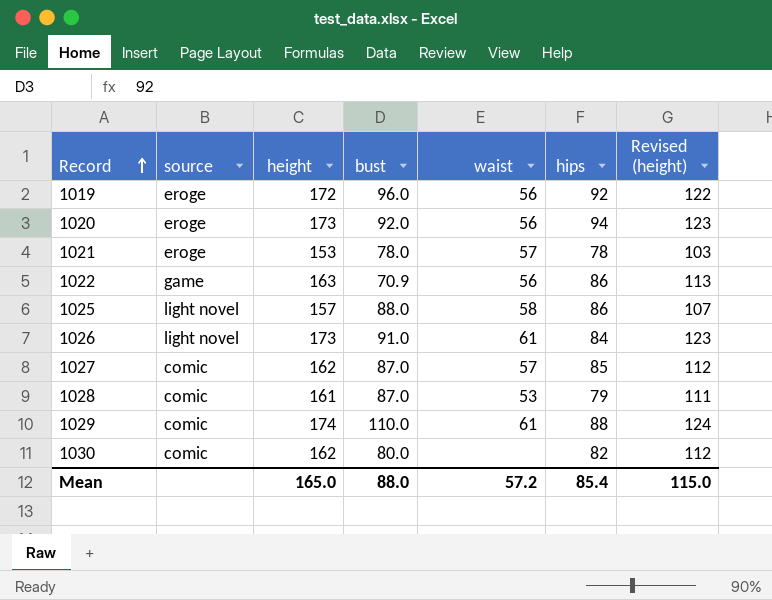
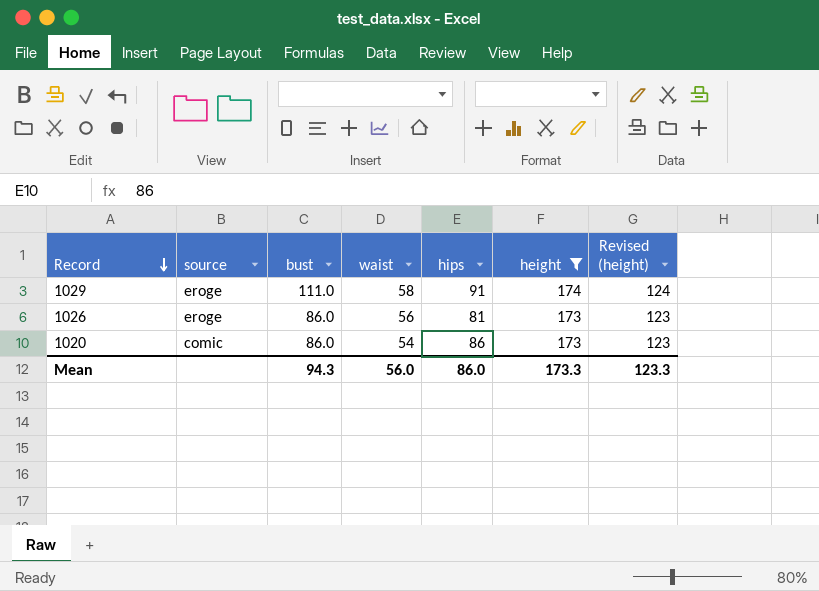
filter: none -> height >= 173
row order: Record ascending -> Record descending
column height | position: 3 -> 6
1029 | source: comic -> eroge
1029 | bust: 110.0 -> 111.0
1029 | waist: 61 -> 58
1029 | hips: 88 -> 91
1026 | source: light novel -> eroge
1026 | bust: 91.0 -> 86.0
1026 | waist: 61 -> 56
1026 | hips: 84 -> 81
1020 | source: eroge -> comic
1020 | bust: 92.0 -> 86.0
1020 | waist: 56 -> 54
1020 | hips: 94 -> 86
Mean | bust: 88.0 -> 94.3
Mean | waist: 57.2 -> 56.0
Mean | hips: 85.4 -> 86.0
Mean | height: 165.0 -> 173.3
Mean | Revised (height): 115.0 -> 123.3

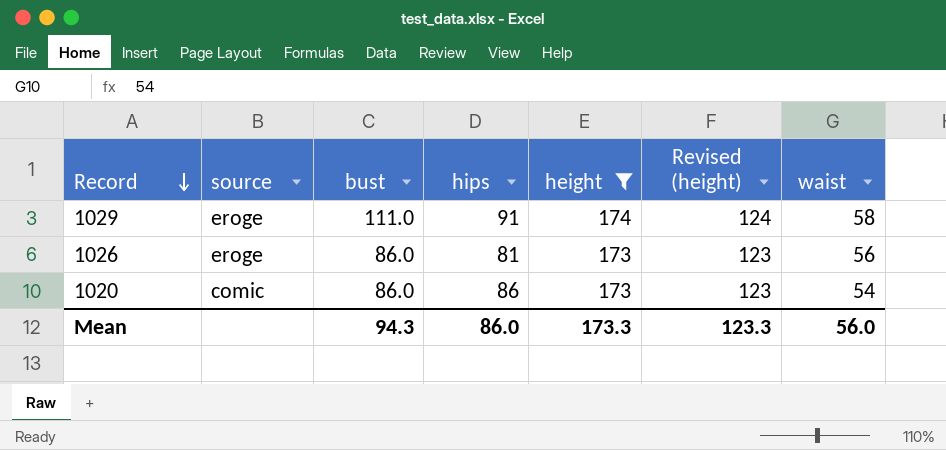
column waist | position: 4 -> 7

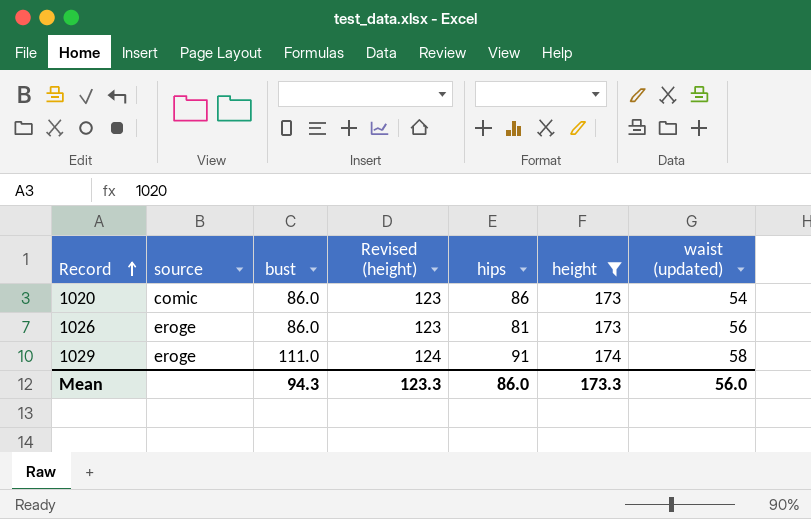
row order: Record descending -> Record ascending
column Revised (height) | position: 6 -> 4
column name: waist -> waist (updated)

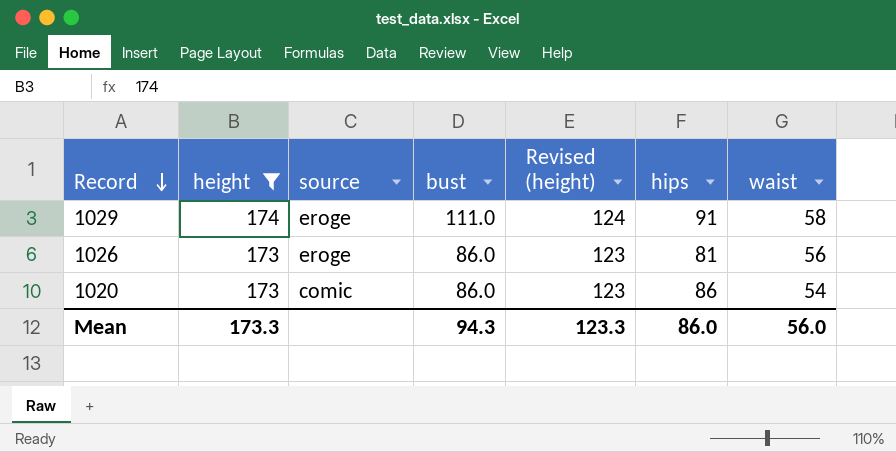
row order: Record ascending -> Record descending
column height | position: 6 -> 2
column name: waist (updated) -> waist

